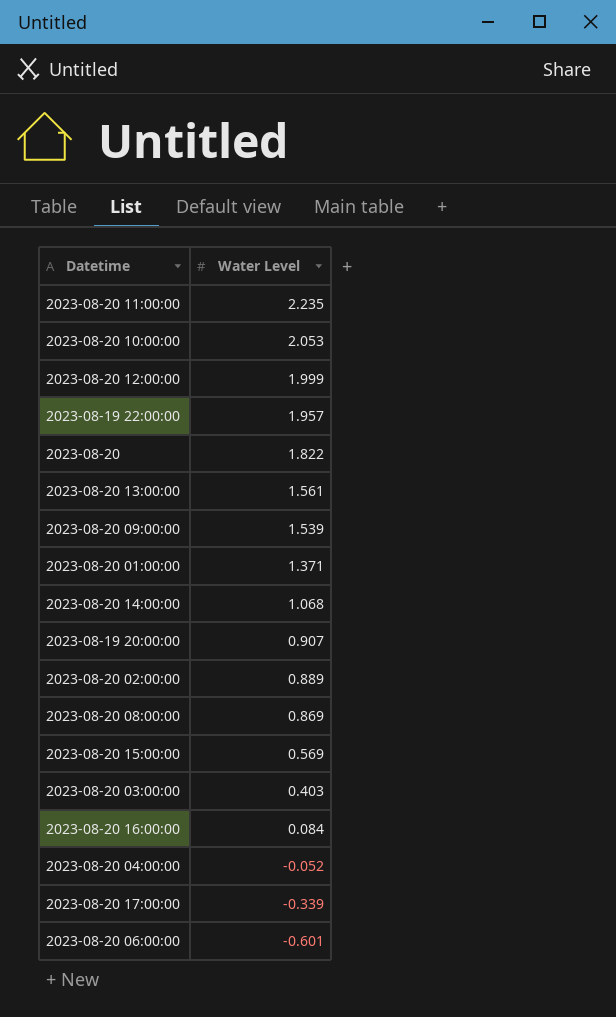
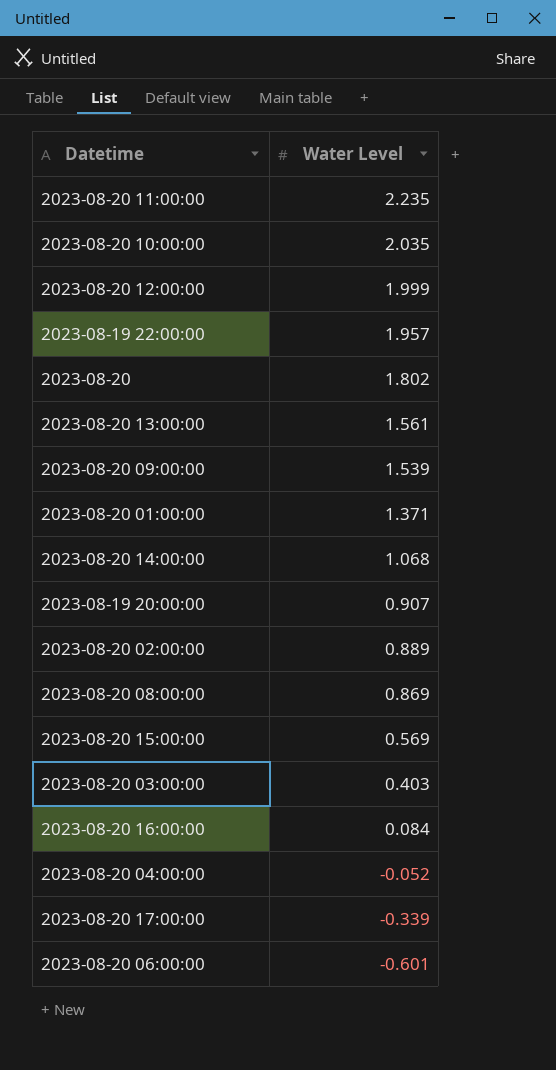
2023-08-20 10:00:00 | Water Level: 2.053 -> 2.035
2023-08-20 | Water Level: 1.822 -> 1.802

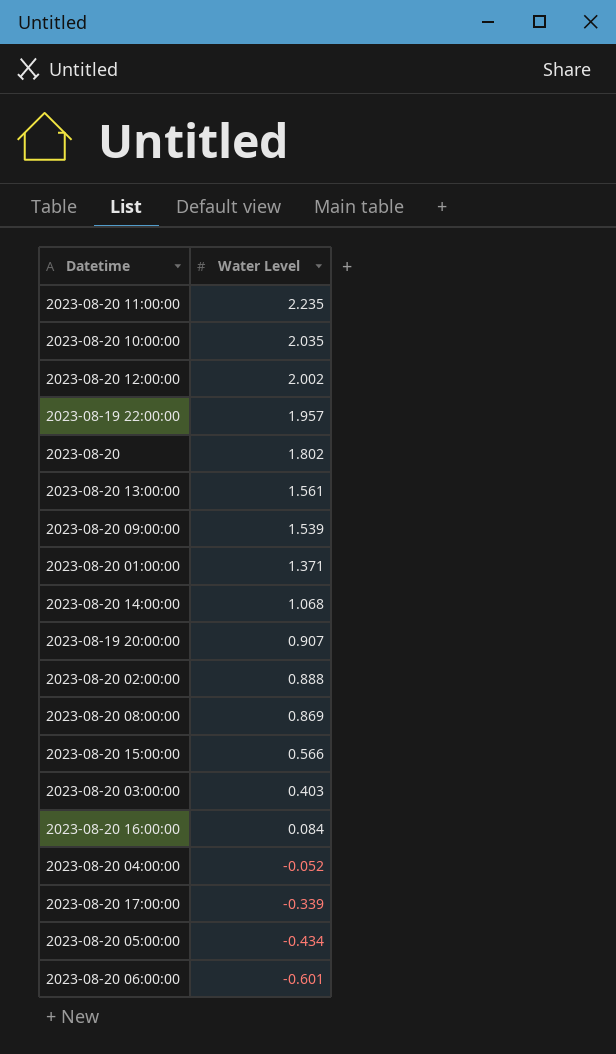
2023-08-20 12:00:00 | Water Level: 1.999 -> 2.002
2023-08-20 02:00:00 | Water Level: 0.889 -> 0.888
2023-08-20 15:00:00 | Water Level: 0.569 -> 0.566
row 2023-08-20 05:00:00: none -> -0.434

